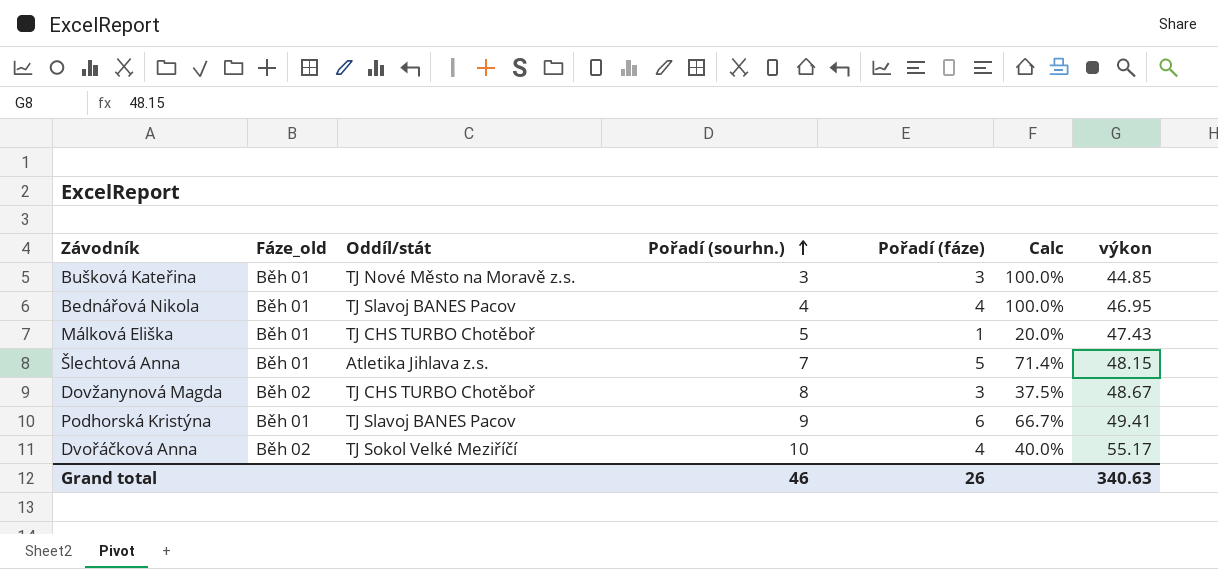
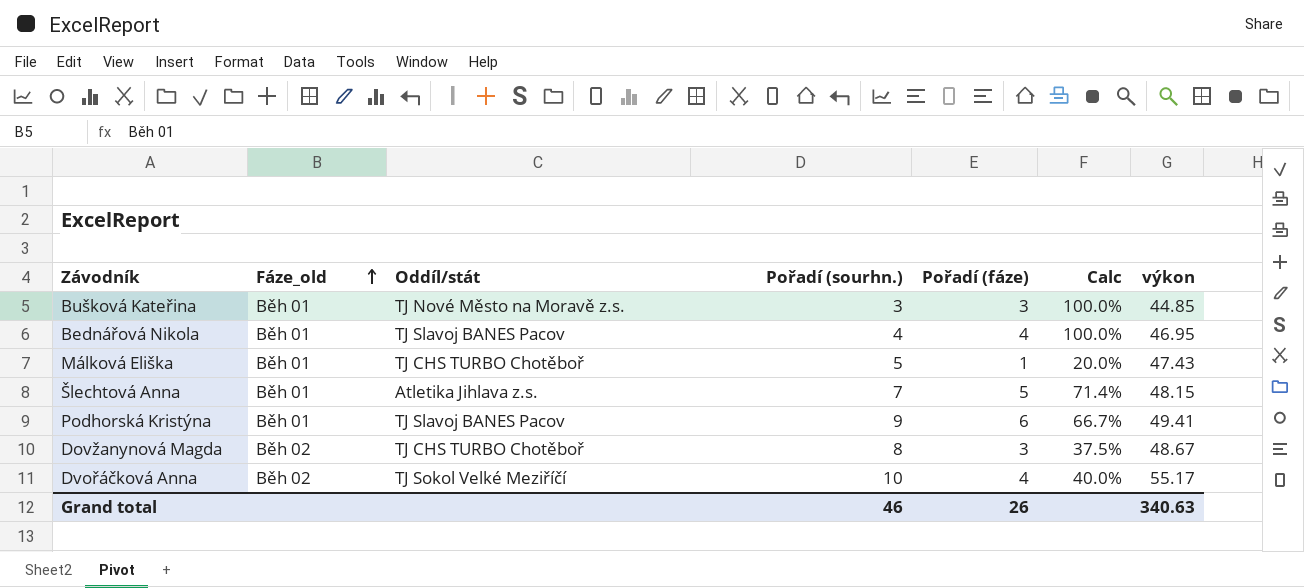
row order: Pořadí (sourhn.) ascending -> Fáze_old ascending

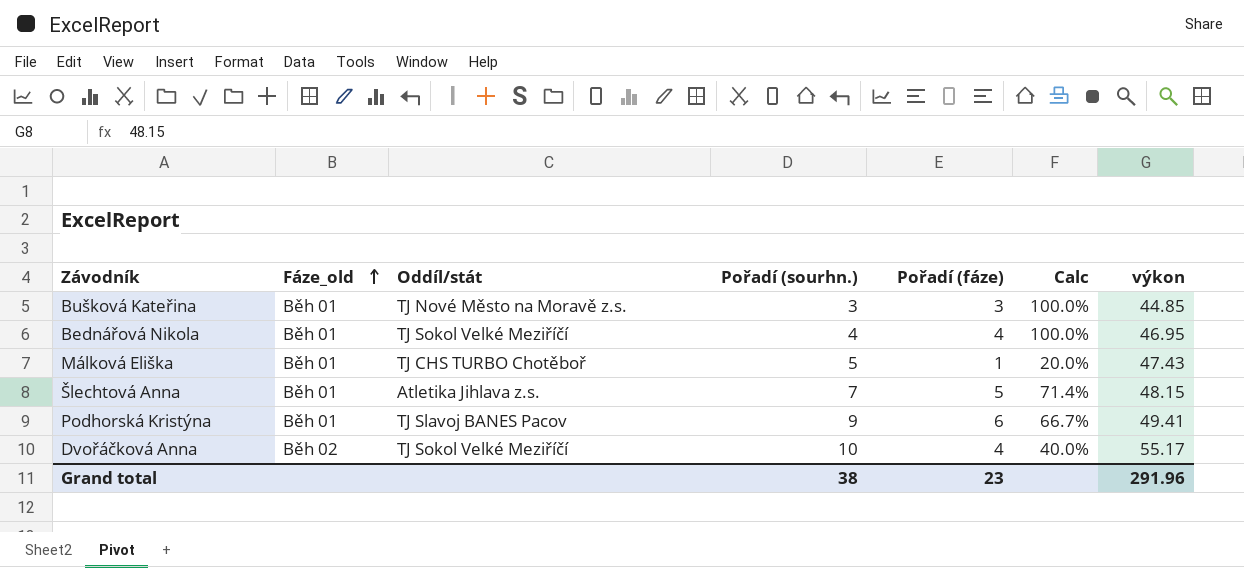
row Dovžanynová Magda: Běh 02 | TJ CHS TURBO Chotěboř | 8 | 3 | 37.5% | 48.67 -> none
Bednářová Nikola | Oddíl/stát: TJ Slavoj BANES Pacov -> TJ Sokol Velké Meziříčí
Grand total | Pořadí (sourhn.): 46 -> 38
Grand total | Pořadí (fáze): 26 -> 23
Grand total | výkon: 340.63 -> 291.96

